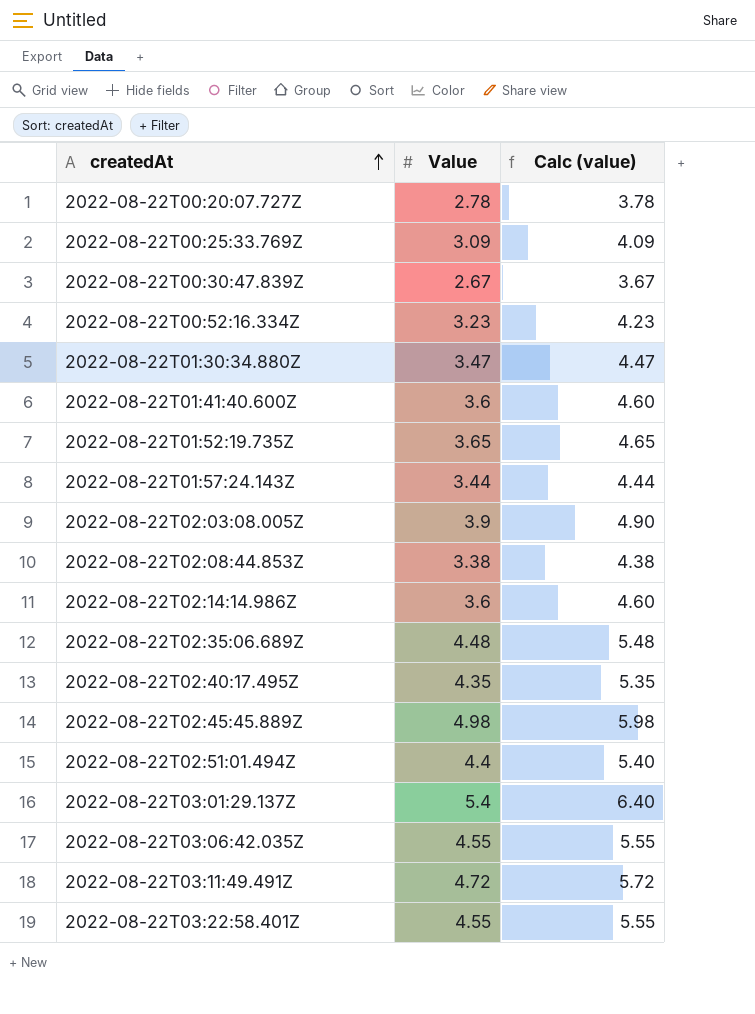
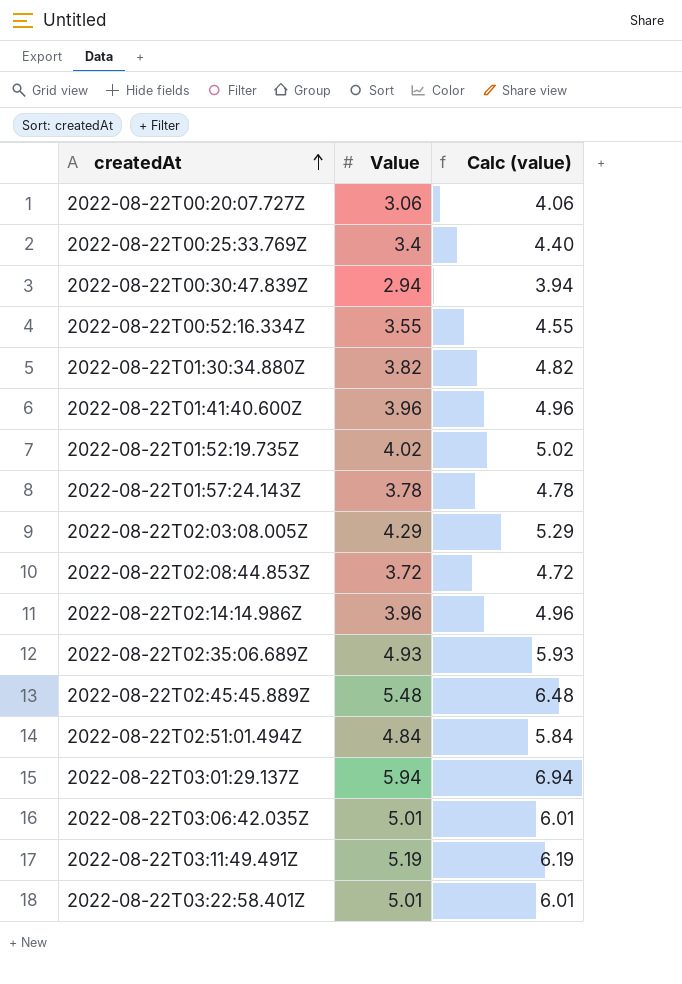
row 2022-08-22T02:40:17.495Z: 4.35 | 5.35 -> none
2022-08-22T00:20:07.727Z | Value: 2.78 -> 3.06
2022-08-22T00:20:07.727Z | Calc (value): 3.78 -> 4.06
2022-08-22T00:25:33.769Z | Value: 3.09 -> 3.4
2022-08-22T00:25:33.769Z | Calc (value): 4.09 -> 4.40
2022-08-22T00:30:47.839Z | Value: 2.67 -> 2.94
2022-08-22T00:30:47.839Z | Calc (value): 3.67 -> 3.94
2022-08-22T00:52:16.334Z | Value: 3.23 -> 3.55
2022-08-22T00:52:16.334Z | Calc (value): 4.23 -> 4.55
2022-08-22T01:30:34.880Z | Value: 3.47 -> 3.82
2022-08-22T01:30:34.880Z | Calc (value): 4.47 -> 4.82
2022-08-22T01:41:40.600Z | Value: 3.6 -> 3.96
2022-08-22T01:41:40.600Z | Calc (value): 4.60 -> 4.96
2022-08-22T01:52:19.735Z | Value: 3.65 -> 4.02
2022-08-22T01:52:19.735Z | Calc (value): 4.65 -> 5.02
2022-08-22T01:57:24.143Z | Value: 3.44 -> 3.78
2022-08-22T01:57:24.143Z | Calc (value): 4.44 -> 4.78
2022-08-22T02:03:08.005Z | Value: 3.9 -> 4.29
2022-08-22T02:03:08.005Z | Calc (value): 4.90 -> 5.29
2022-08-22T02:08:44.853Z | Value: 3.38 -> 3.72
2022-08-22T02:08:44.853Z | Calc (value): 4.38 -> 4.72
2022-08-22T02:14:14.986Z | Value: 3.6 -> 3.96
2022-08-22T02:14:14.986Z | Calc (value): 4.60 -> 4.96
2022-08-22T02:35:06.689Z | Value: 4.48 -> 4.93
2022-08-22T02:35:06.689Z | Calc (value): 5.48 -> 5.93
2022-08-22T02:45:45.889Z | Value: 4.98 -> 5.48
2022-08-22T02:45:45.889Z | Calc (value): 5.98 -> 6.48
2022-08-22T02:51:01.494Z | Value: 4.4 -> 4.84
2022-08-22T02:51:01.494Z | Calc (value): 5.40 -> 5.84
2022-08-22T03:01:29.137Z | Value: 5.4 -> 5.94
2022-08-22T03:01:29.137Z | Calc (value): 6.40 -> 6.94
2022-08-22T03:06:42.035Z | Value: 4.55 -> 5.01
2022-08-22T03:06:42.035Z | Calc (value): 5.55 -> 6.01
2022-08-22T03:11:49.491Z | Value: 4.72 -> 5.19
2022-08-22T03:11:49.491Z | Calc (value): 5.72 -> 6.19
2022-08-22T03:22:58.401Z | Value: 4.55 -> 5.01
2022-08-22T03:22:58.401Z | Calc (value): 5.55 -> 6.01

